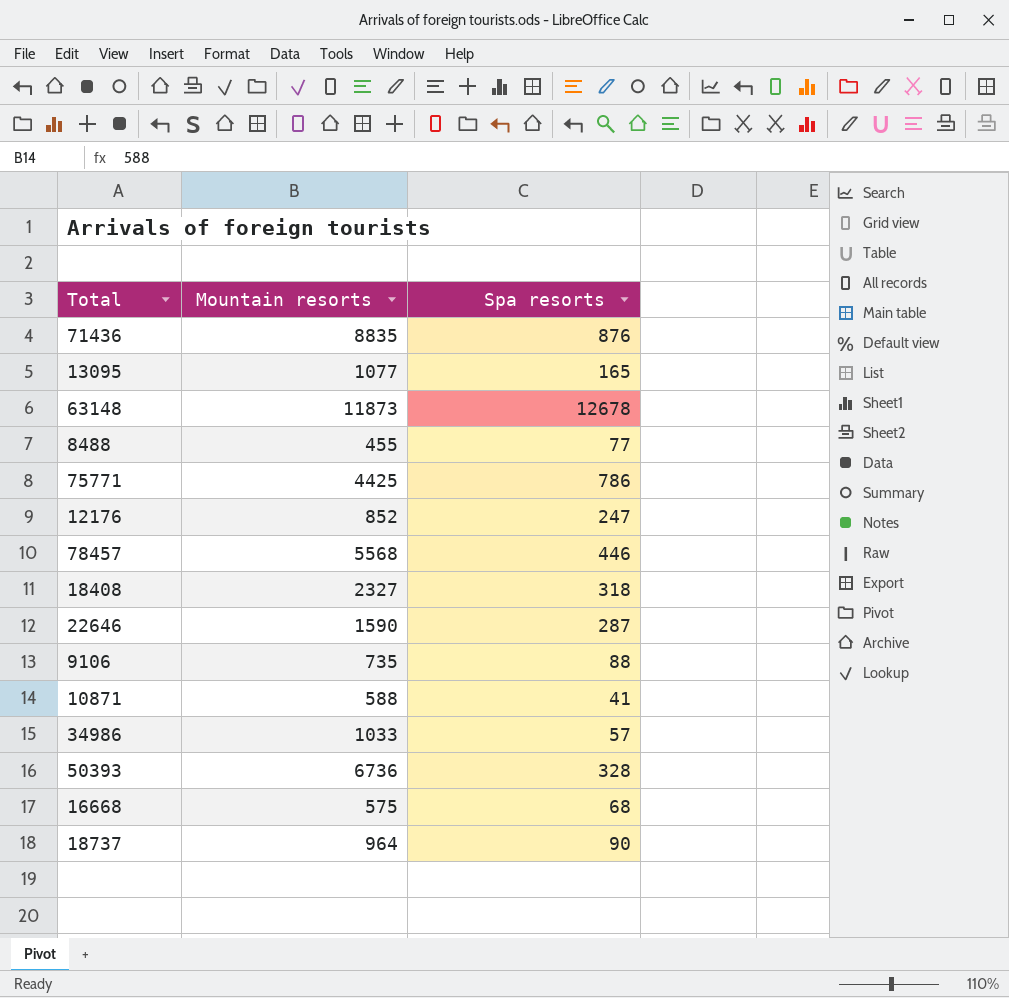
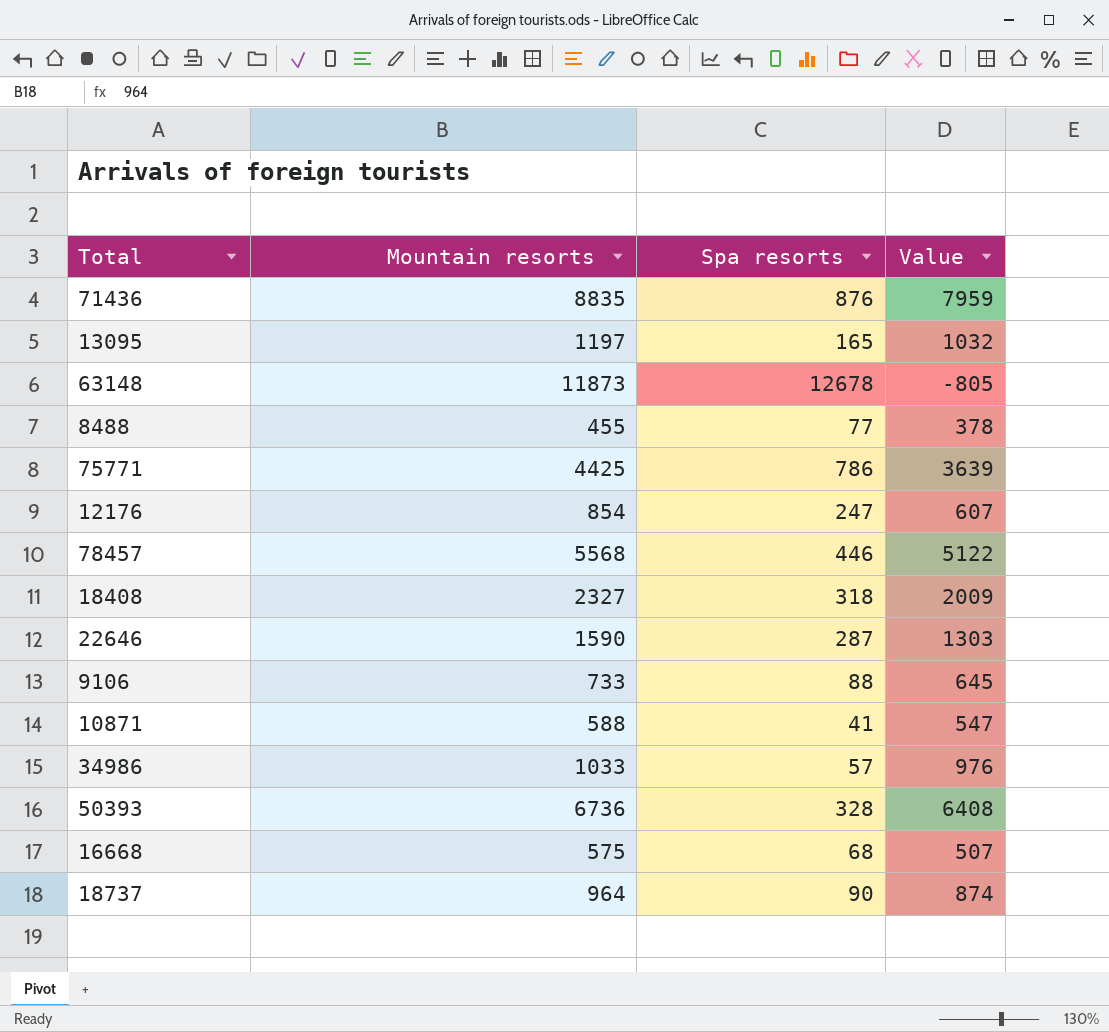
column Value | formula: none -> [Mountain resorts] - [Spa resorts]
13095 | Mountain resorts: 1077 -> 1197
12176 | Mountain resorts: 852 -> 854
9106 | Mountain resorts: 735 -> 733

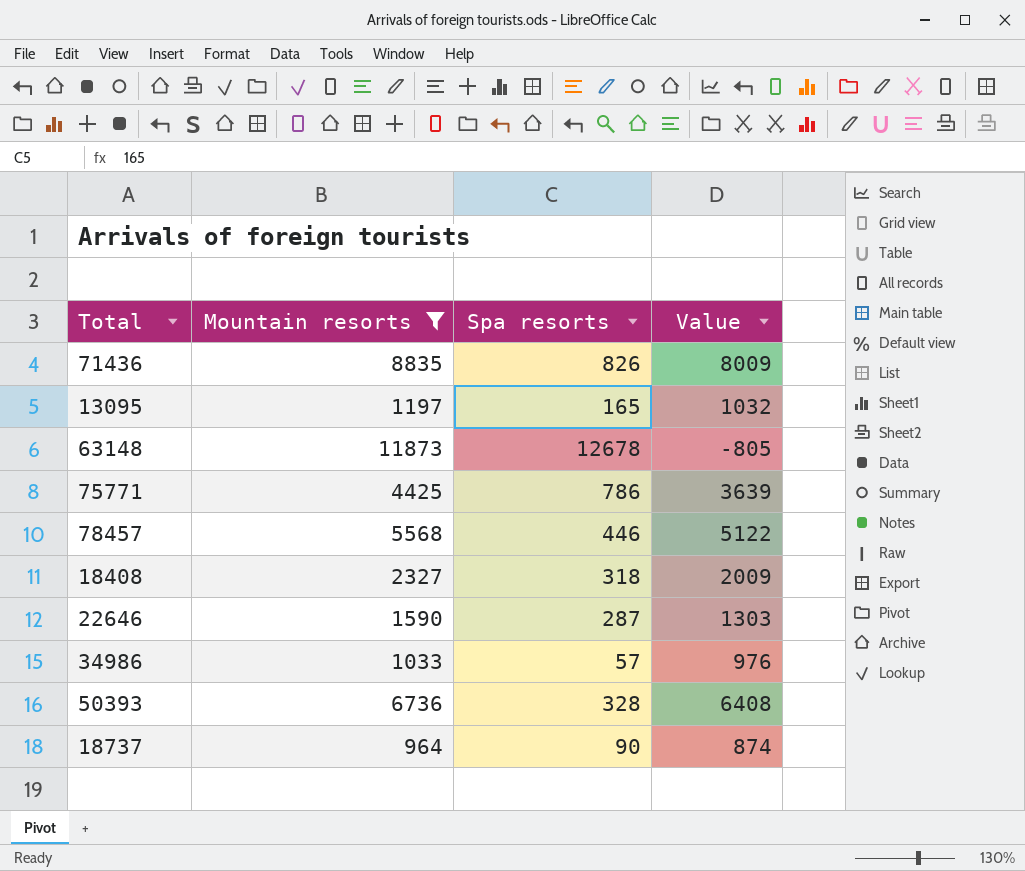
filter: none -> Mountain resorts >= 964
71436 | Spa resorts: 876 -> 826
71436 | Value: 7959 -> 8009

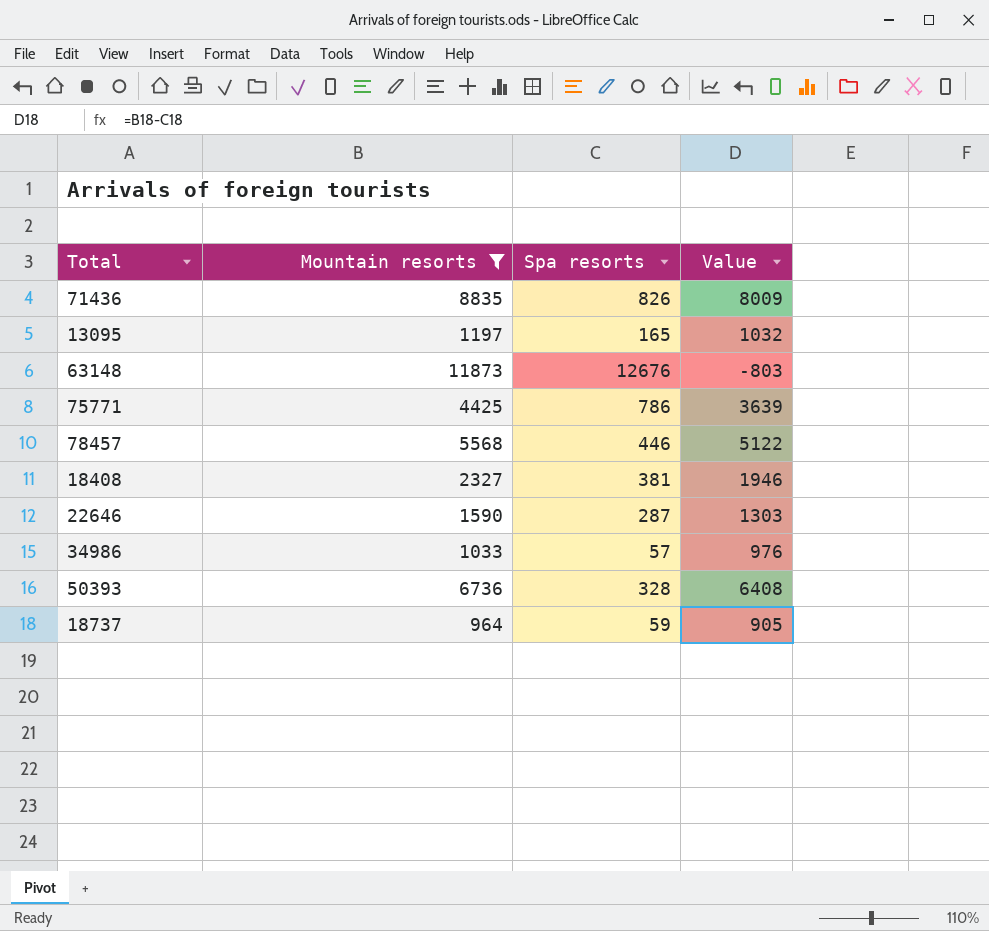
63148 | Spa resorts: 12678 -> 12676
63148 | Value: -805 -> -803
18408 | Spa resorts: 318 -> 381
18408 | Value: 2009 -> 1946
18737 | Spa resorts: 90 -> 59
18737 | Value: 874 -> 905

